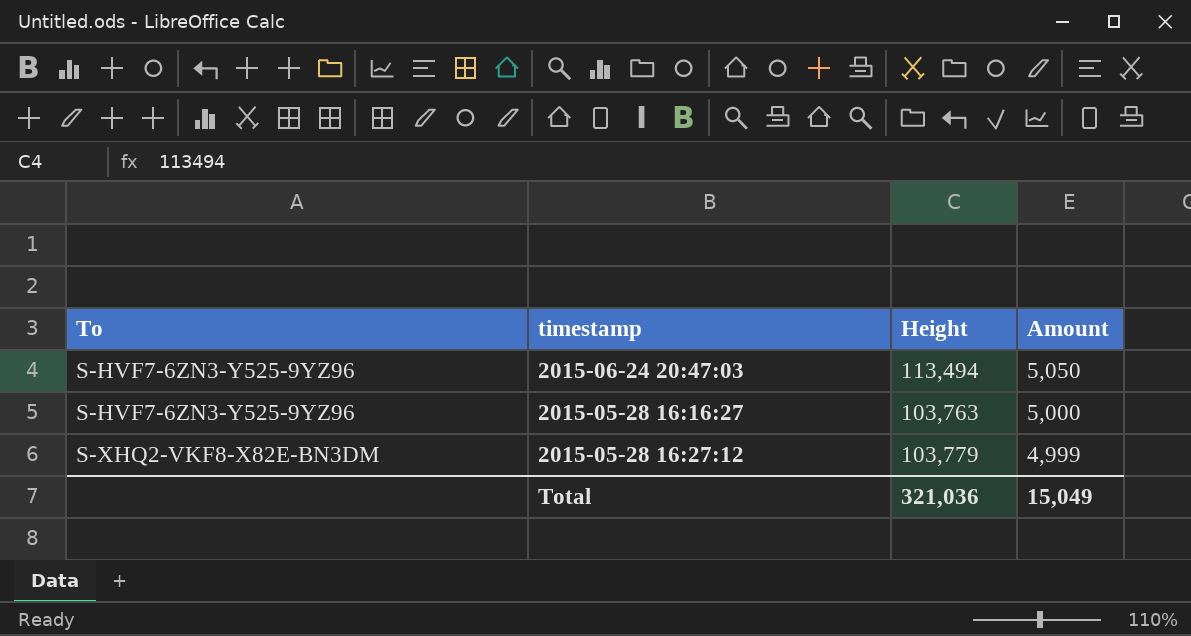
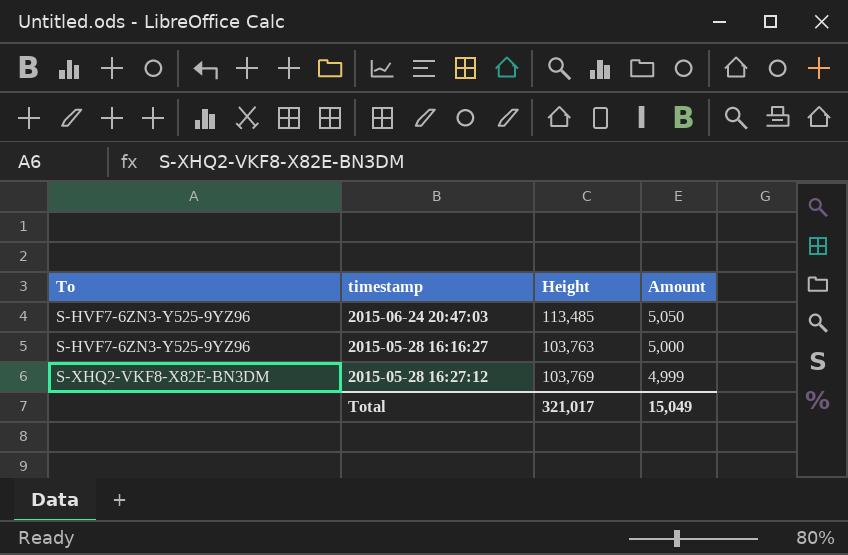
2015-06-24 20:47:03 | Height: 113,494 -> 113,485
2015-05-28 16:27:12 | Height: 103,779 -> 103,769
Total | Height: 321,036 -> 321,017

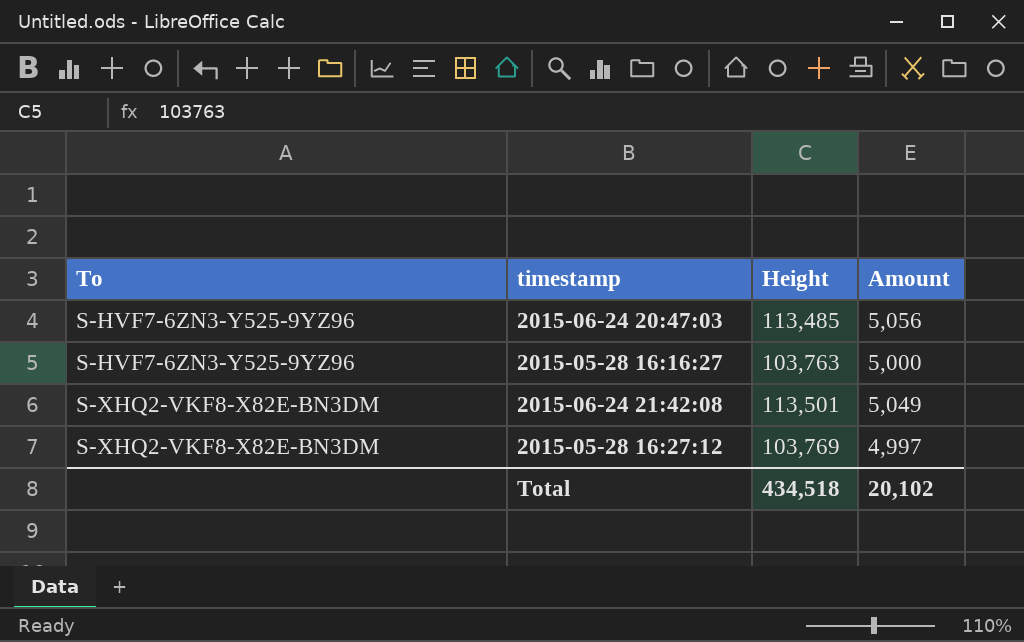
2015-06-24 20:47:03 | Amount: 5,050 -> 5,056
row 2015-06-24 21:42:08: none -> S-XHQ2-VKF8-X82E-BN3DM | 113,501 | 5,049
2015-05-28 16:27:12 | Amount: 4,999 -> 4,997
Total | Height: 321,017 -> 434,518
Total | Amount: 15,049 -> 20,102

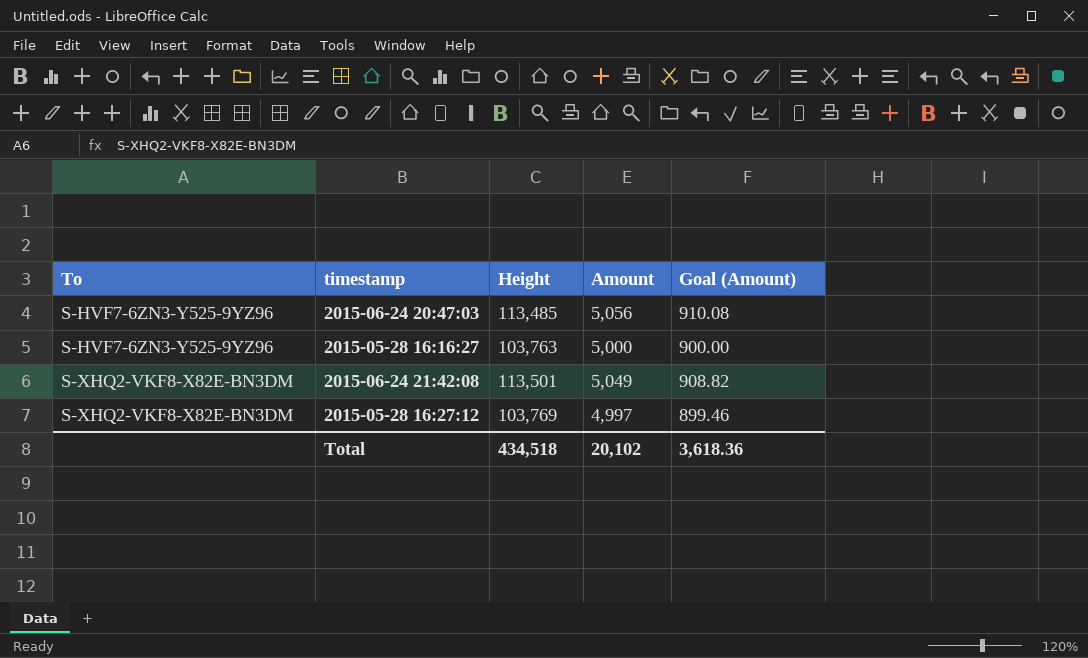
column Goal (Amount) | formula: none -> [Amount] * 0.18

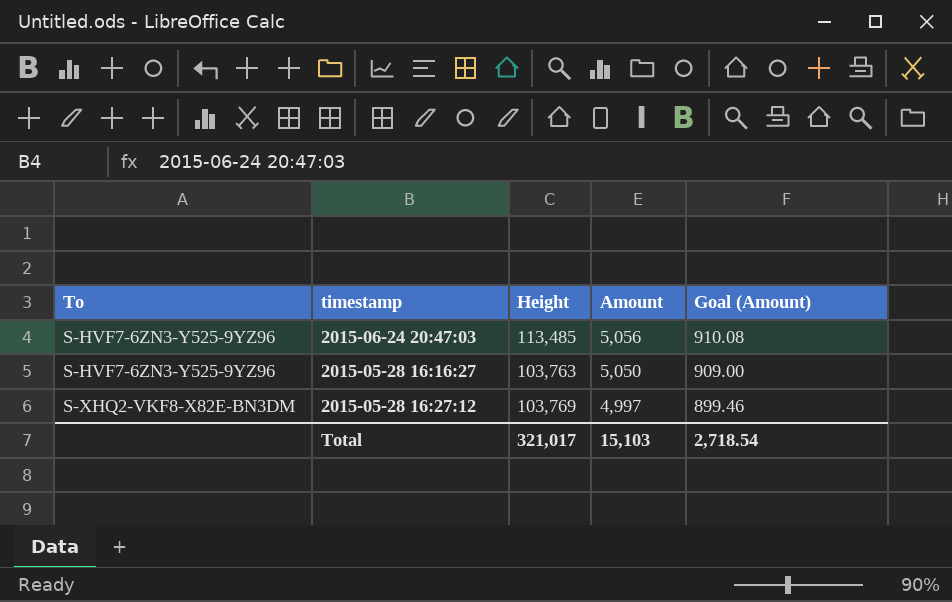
row 2015-06-24 21:42:08: S-XHQ2-VKF8-X82E-BN3DM | 113,501 | 5,049 | 908.82 -> none
2015-05-28 16:16:27 | Amount: 5,000 -> 5,050
2015-05-28 16:16:27 | Goal (Amount): 900.00 -> 909.00
Total | Height: 434,518 -> 321,017
Total | Amount: 20,102 -> 15,103
Total | Goal (Amount): 3,618.36 -> 2,718.54

